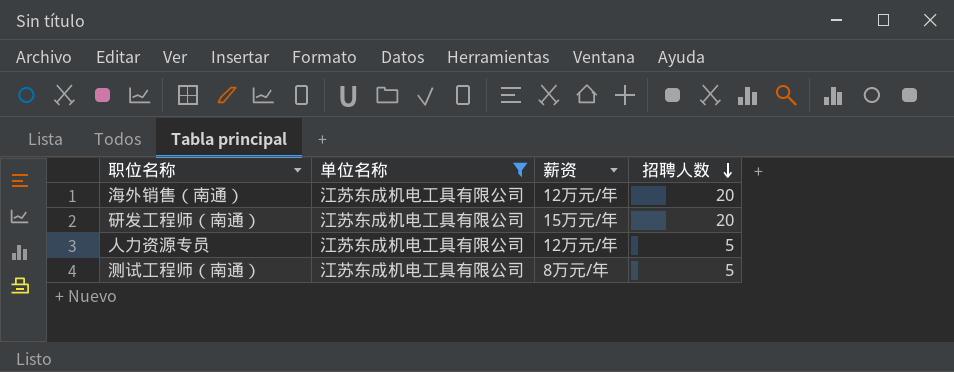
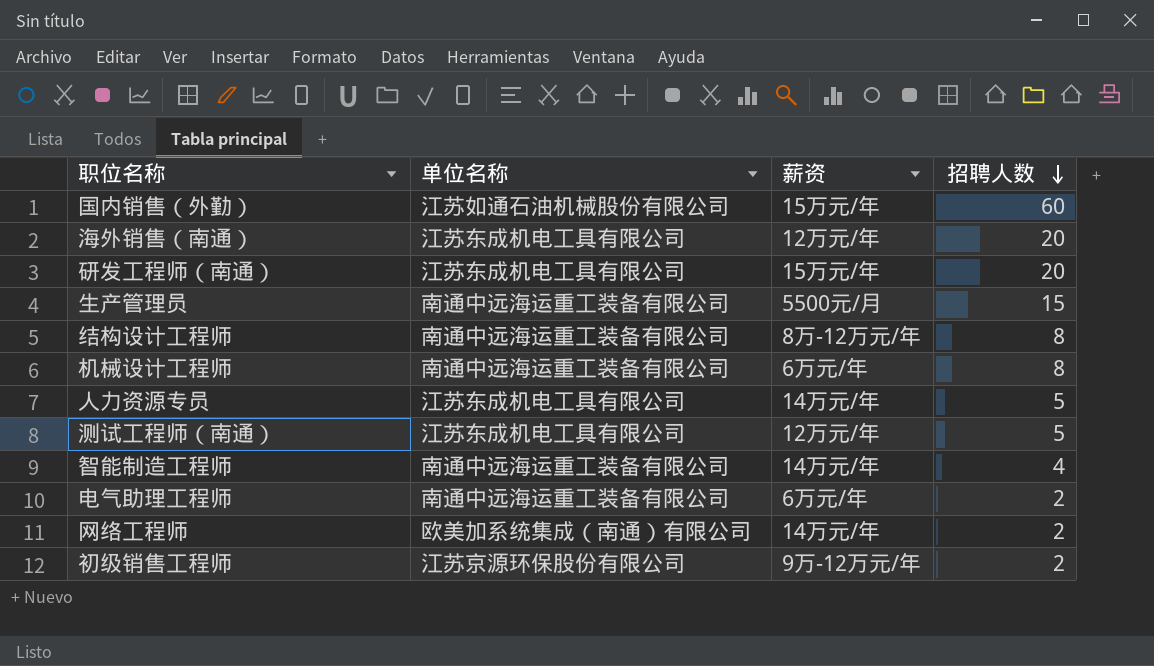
filter: 单位名称 = 江苏东成机电工具有限公司 -> none
人力资源专员 | 薪资: 12万元/年 -> 14万元/年
测试工程师（南通） | 薪资: 8万元/年 -> 12万元/年

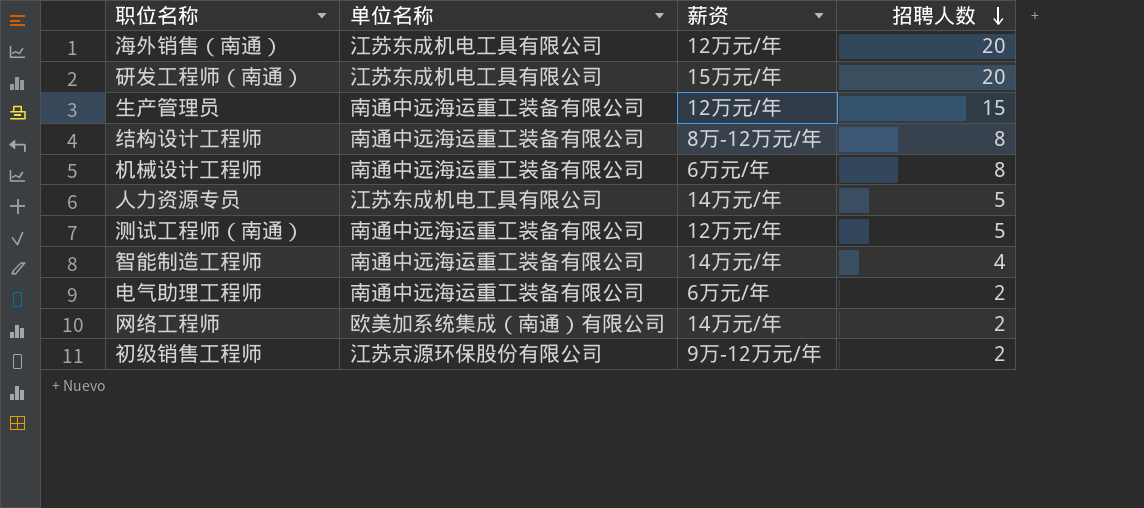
row 国内销售（外勤）: 江苏如通石油机械股份有限公司 | 15万元/年 | 60 -> none
生产管理员 | 薪资: 5500元/月 -> 12万元/年
测试工程师（南通） | 单位名称: 江苏东成机电工具有限公司 -> 南通中远海运重工装备有限公司

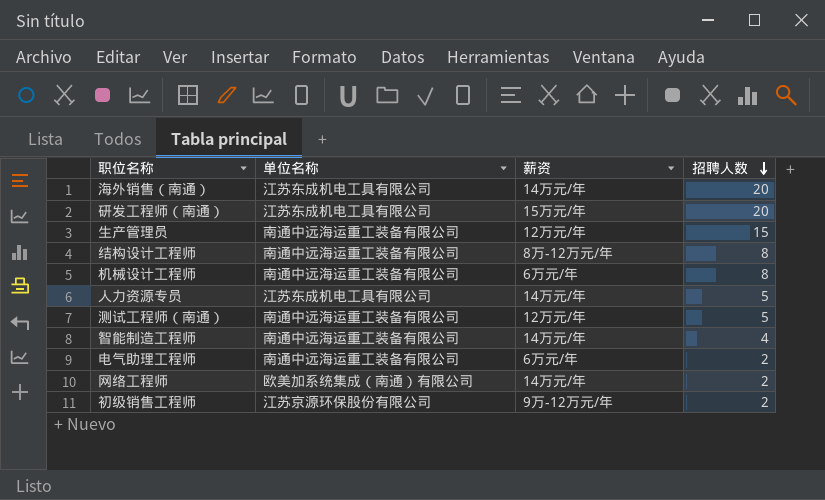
海外销售（南通） | 薪资: 12万元/年 -> 14万元/年

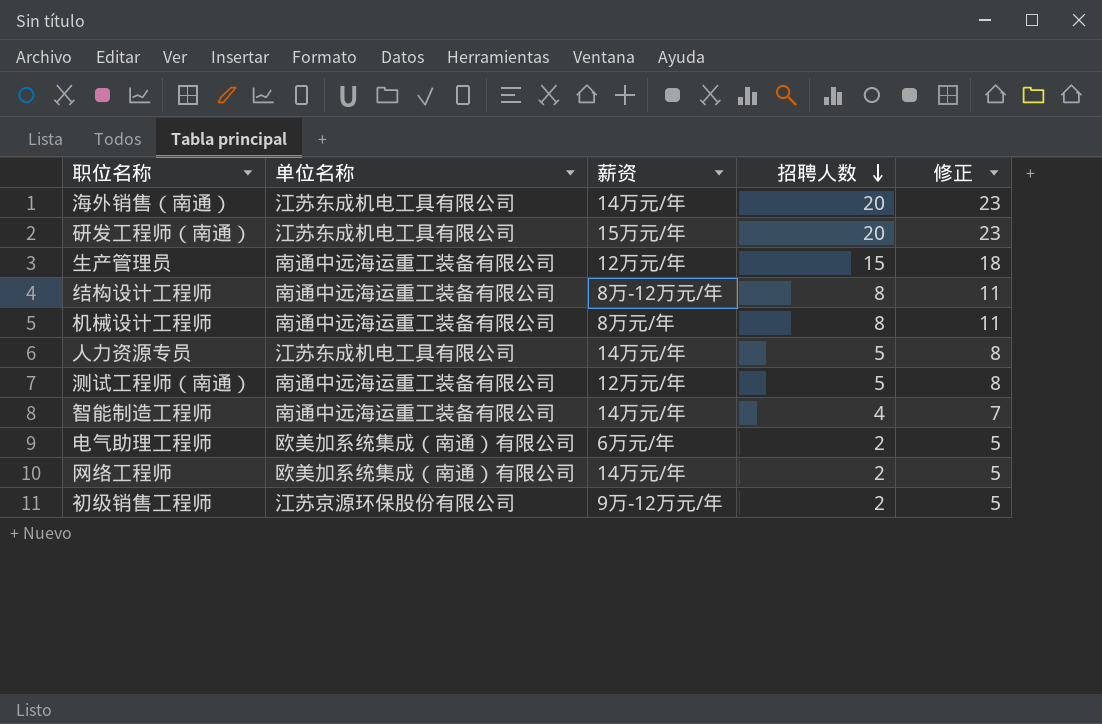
column 修正 | formula: none -> [招聘人数] + 3
机械设计工程师 | 薪资: 6万元/年 -> 8万元/年
电气助理工程师 | 单位名称: 南通中远海运重工装备有限公司 -> 欧美加系统集成（南通）有限公司

